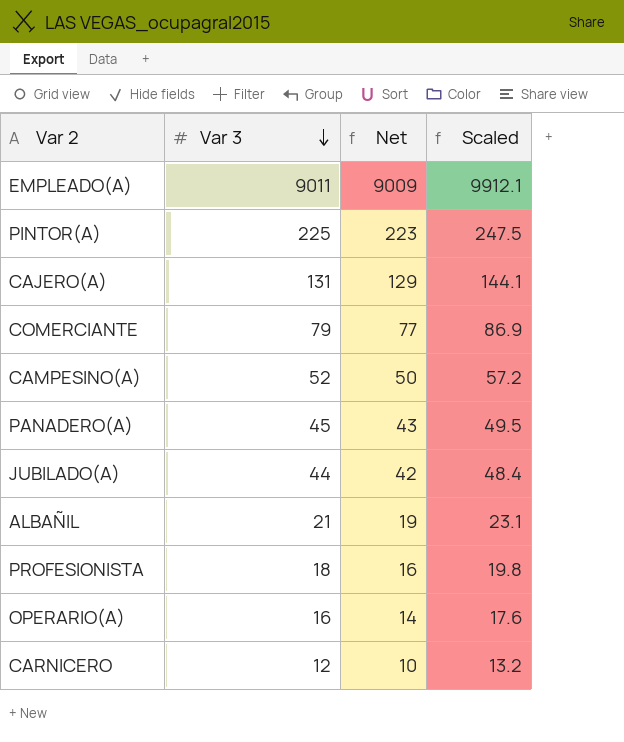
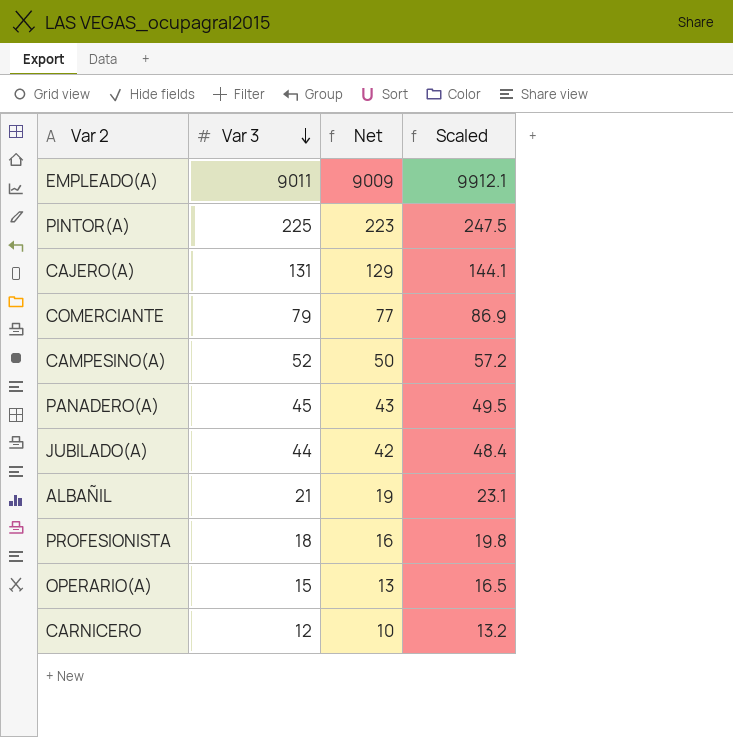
OPERARIO(A) | Var 3: 16 -> 15
OPERARIO(A) | Net: 14 -> 13
OPERARIO(A) | Scaled: 17.6 -> 16.5

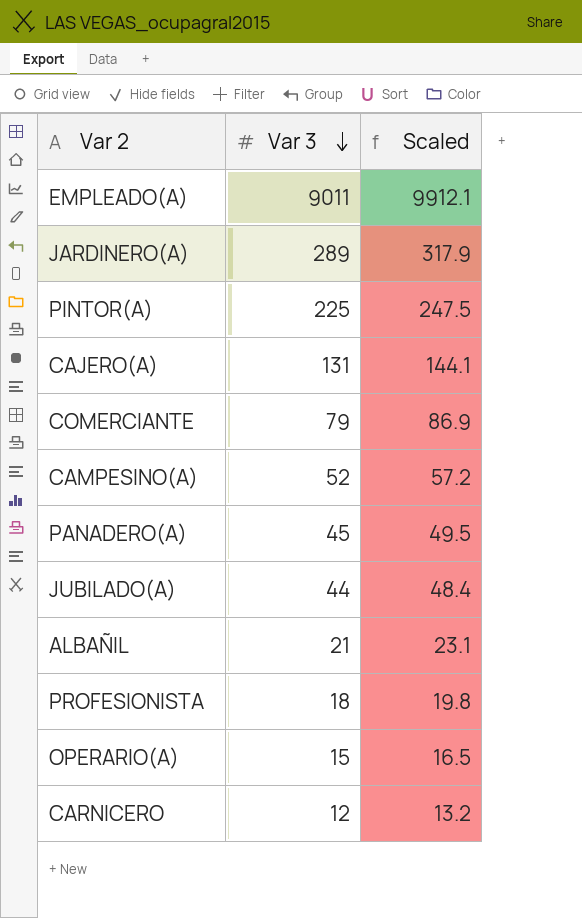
column Net | formula: [Var 3] - 2 -> none
row JARDINERO(A): none -> 289 | 317.9

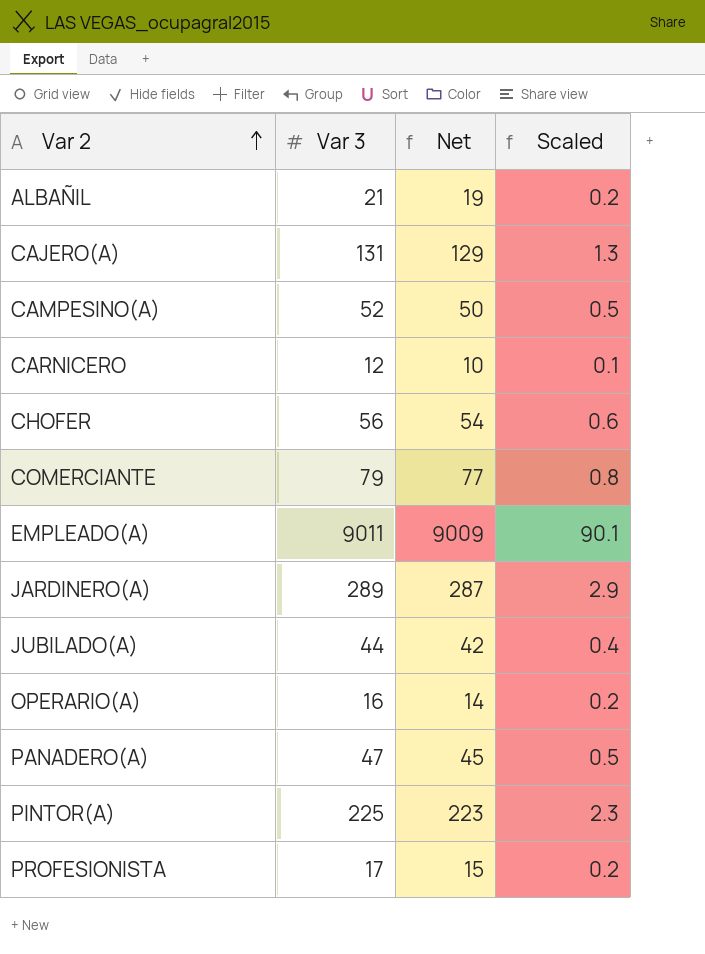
row order: Var 3 descending -> Var 2 ascending
column Net | formula: none -> [Var 3] - 2
column Scaled | formula: [Var 3] * 1.1 -> [Var 3] * 0.01
row CHOFER: none -> 56 | 54 | 0.6
OPERARIO(A) | Var 3: 15 -> 16
PANADERO(A) | Var 3: 45 -> 47
PROFESIONISTA | Var 3: 18 -> 17

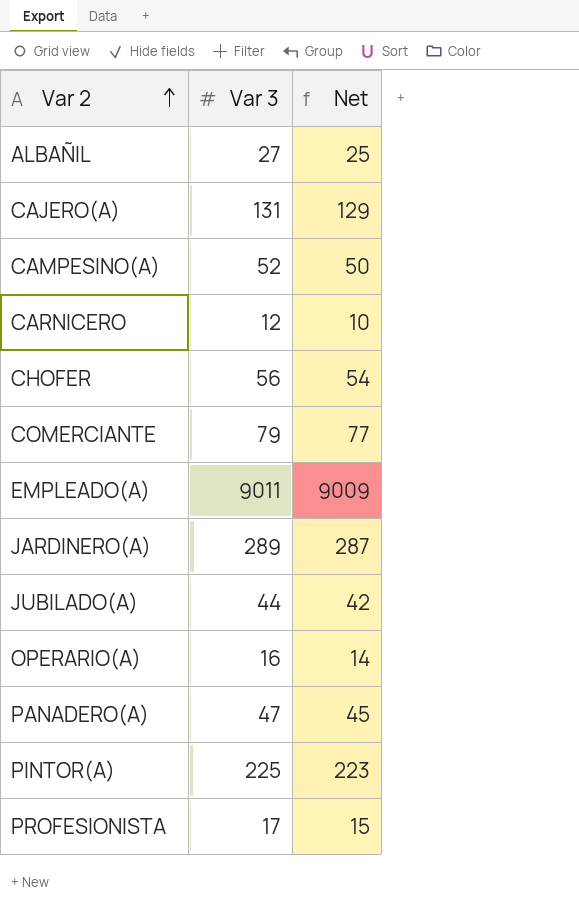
column Scaled | formula: [Var 3] * 0.01 -> none
ALBAÑIL | Var 3: 21 -> 27
ALBAÑIL | Net: 19 -> 25

